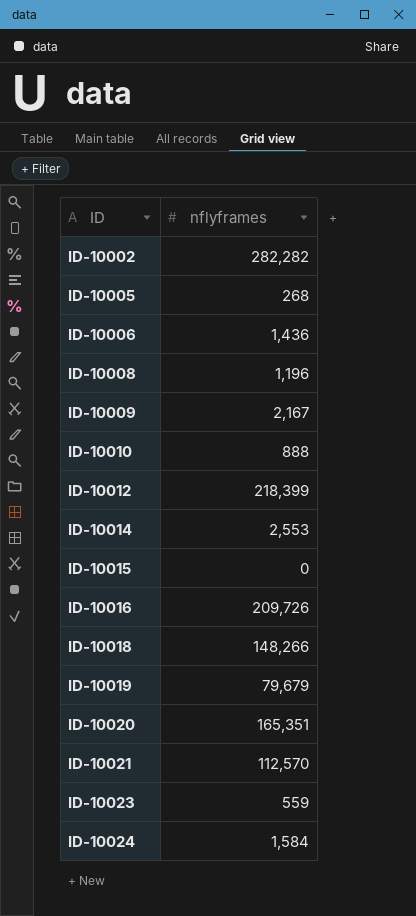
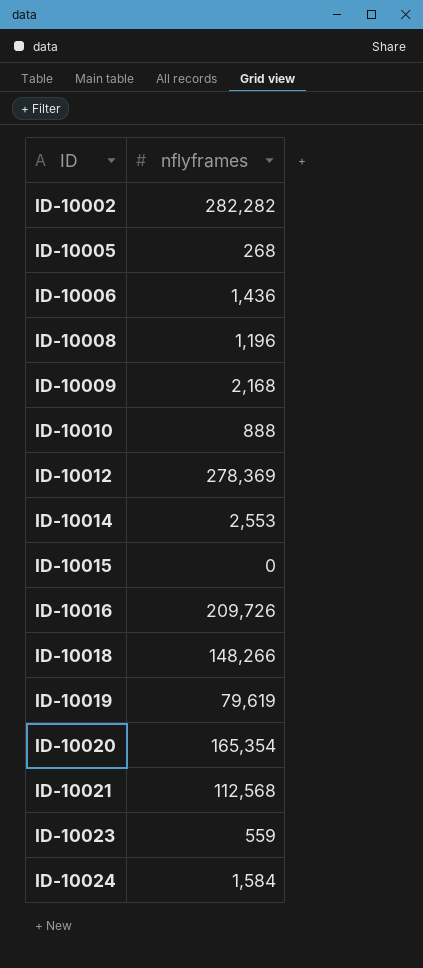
ID-10009 | nflyframes: 2,167 -> 2,168
ID-10012 | nflyframes: 218,399 -> 278,369
ID-10019 | nflyframes: 79,679 -> 79,619
ID-10020 | nflyframes: 165,351 -> 165,354
ID-10021 | nflyframes: 112,570 -> 112,568

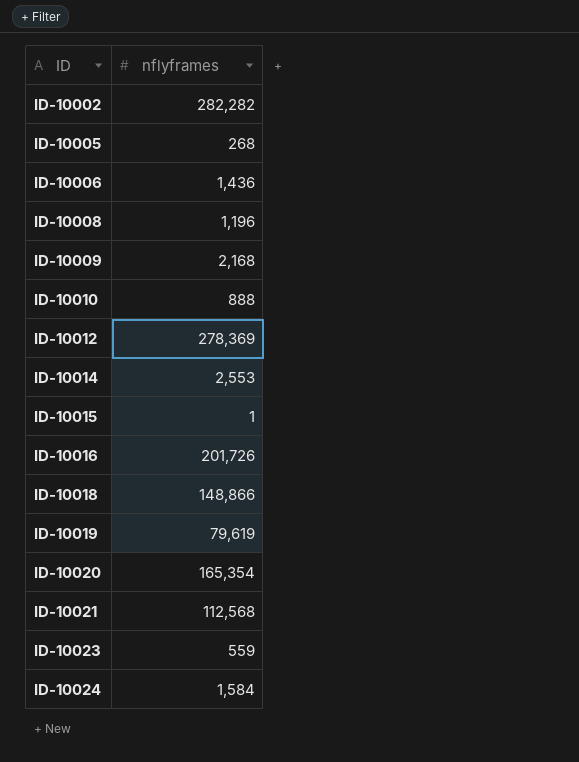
ID-10015 | nflyframes: 0 -> 1
ID-10016 | nflyframes: 209,726 -> 201,726
ID-10018 | nflyframes: 148,266 -> 148,866

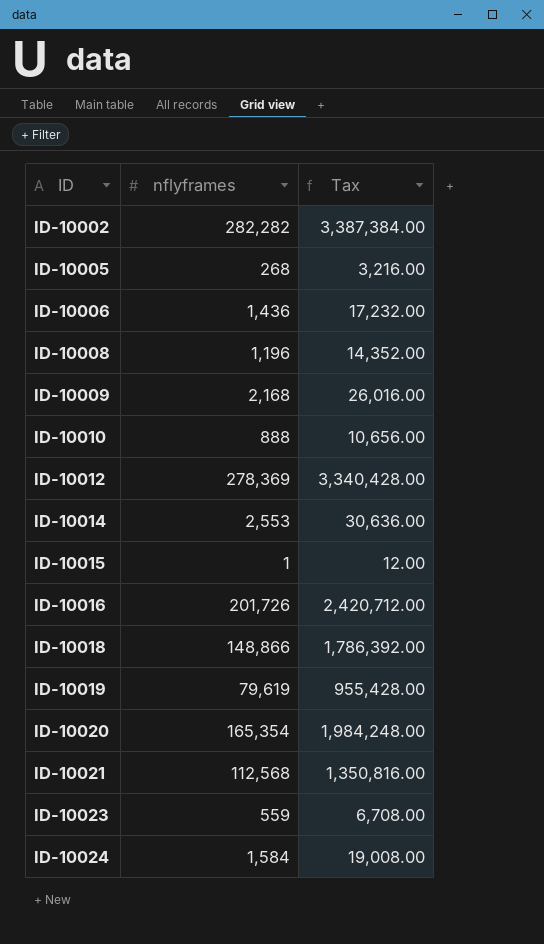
column Tax | formula: none -> [nflyframes] * 12

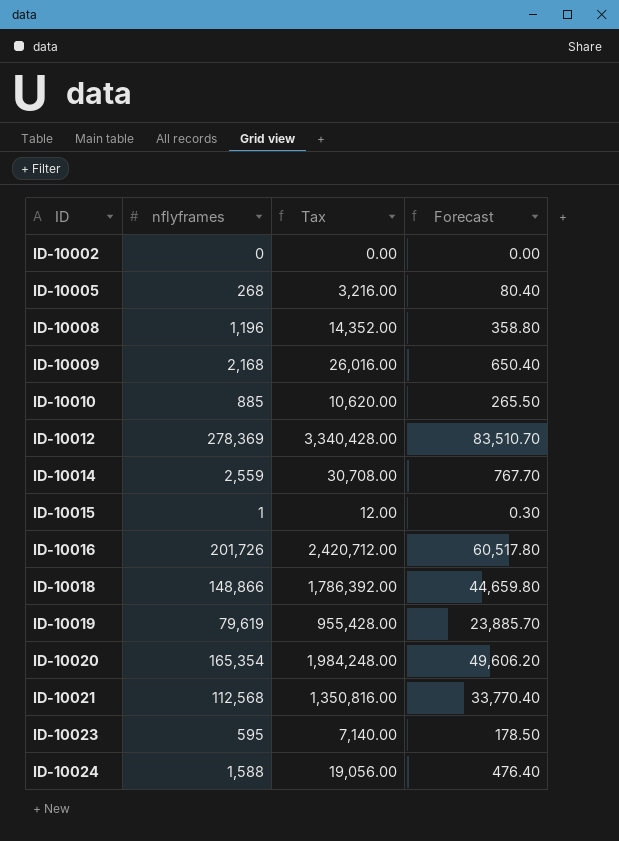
column Forecast | formula: none -> [nflyframes] * 0.3
row ID-10006: 1,436 | 17,232.00 -> none
ID-10002 | nflyframes: 282,282 -> 0
ID-10002 | Tax: 3,387,384.00 -> 0.00
ID-10010 | nflyframes: 888 -> 885
ID-10010 | Tax: 10,656.00 -> 10,620.00
ID-10014 | nflyframes: 2,553 -> 2,559
ID-10014 | Tax: 30,636.00 -> 30,708.00
ID-10023 | nflyframes: 559 -> 595
ID-10023 | Tax: 6,708.00 -> 7,140.00
ID-10024 | nflyframes: 1,584 -> 1,588
ID-10024 | Tax: 19,008.00 -> 19,056.00

